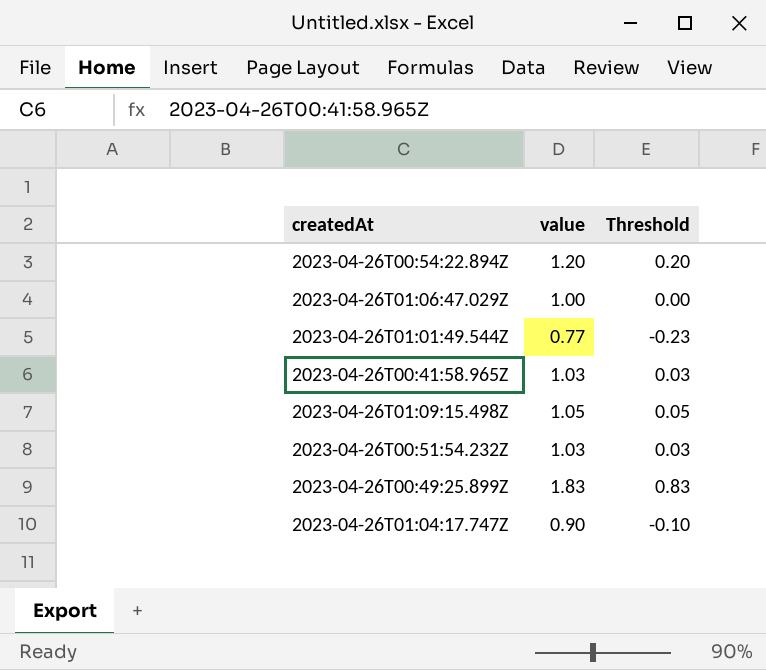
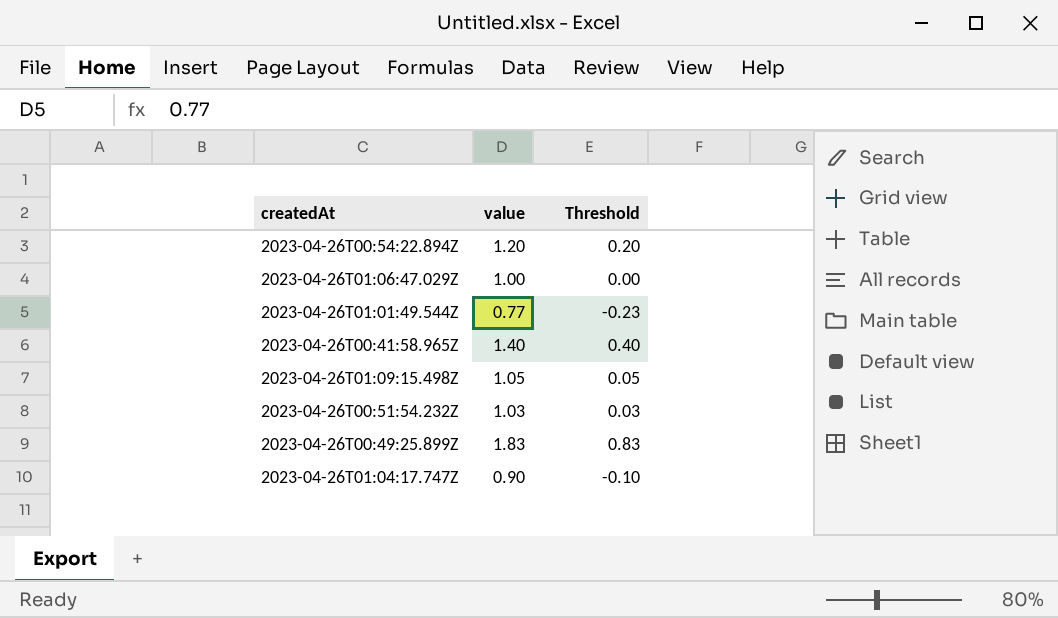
2023-04-26T00:41:58.965Z | value: 1.03 -> 1.40
2023-04-26T00:41:58.965Z | Threshold: 0.03 -> 0.40

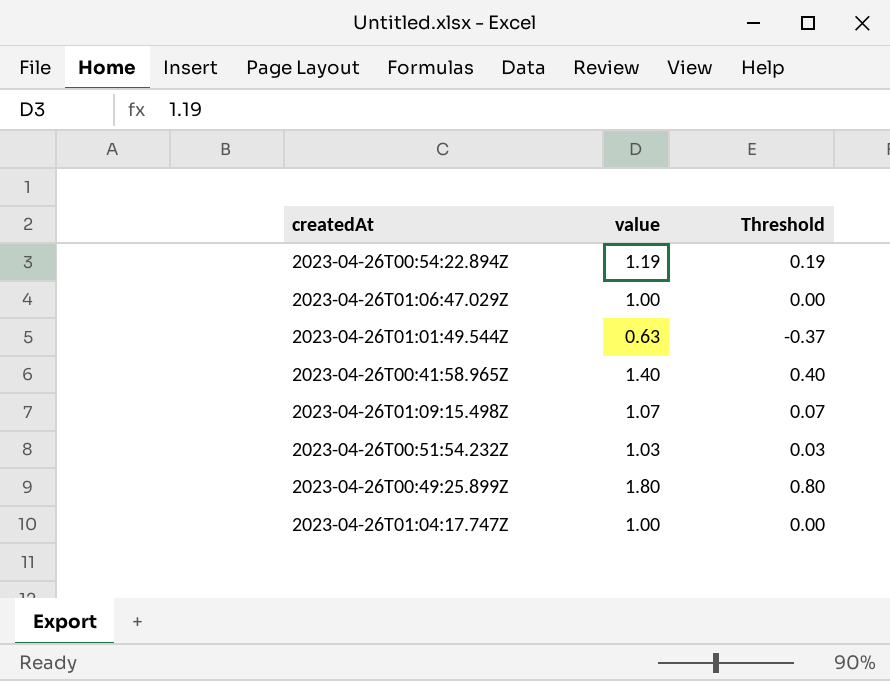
2023-04-26T00:54:22.894Z | value: 1.20 -> 1.19
2023-04-26T00:54:22.894Z | Threshold: 0.20 -> 0.19
2023-04-26T01:01:49.544Z | value: 0.77 -> 0.63
2023-04-26T01:01:49.544Z | Threshold: -0.23 -> -0.37
2023-04-26T01:09:15.498Z | value: 1.05 -> 1.07
2023-04-26T01:09:15.498Z | Threshold: 0.05 -> 0.07
2023-04-26T00:49:25.899Z | value: 1.83 -> 1.80
2023-04-26T00:49:25.899Z | Threshold: 0.83 -> 0.80
2023-04-26T01:04:17.747Z | value: 0.90 -> 1.00
2023-04-26T01:04:17.747Z | Threshold: -0.10 -> 0.00

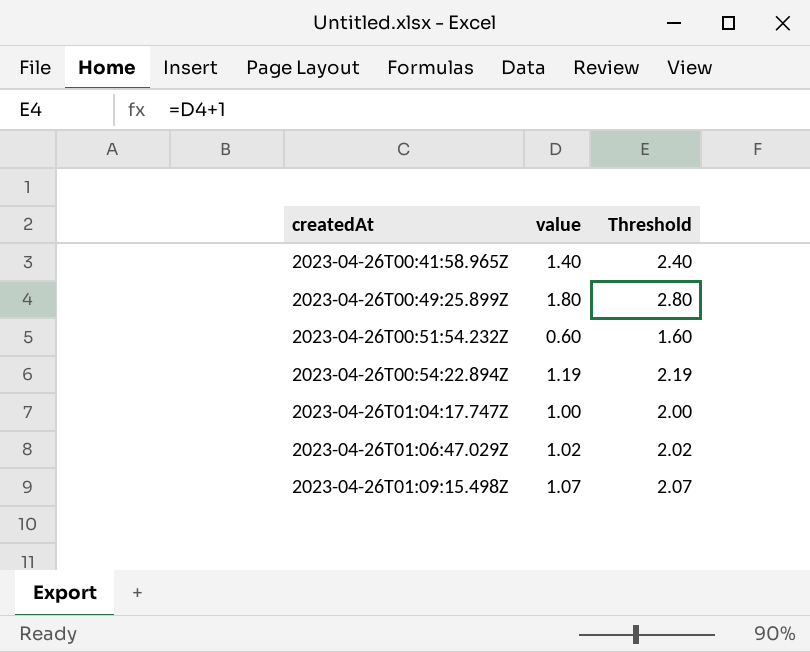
row order: none -> createdAt ascending
column Threshold | formula: [value] - 1 -> [value] + 1
row 2023-04-26T01:01:49.544Z: 0.63 | -0.37 -> none
2023-04-26T00:51:54.232Z | value: 1.03 -> 0.60
2023-04-26T01:06:47.029Z | value: 1.00 -> 1.02

